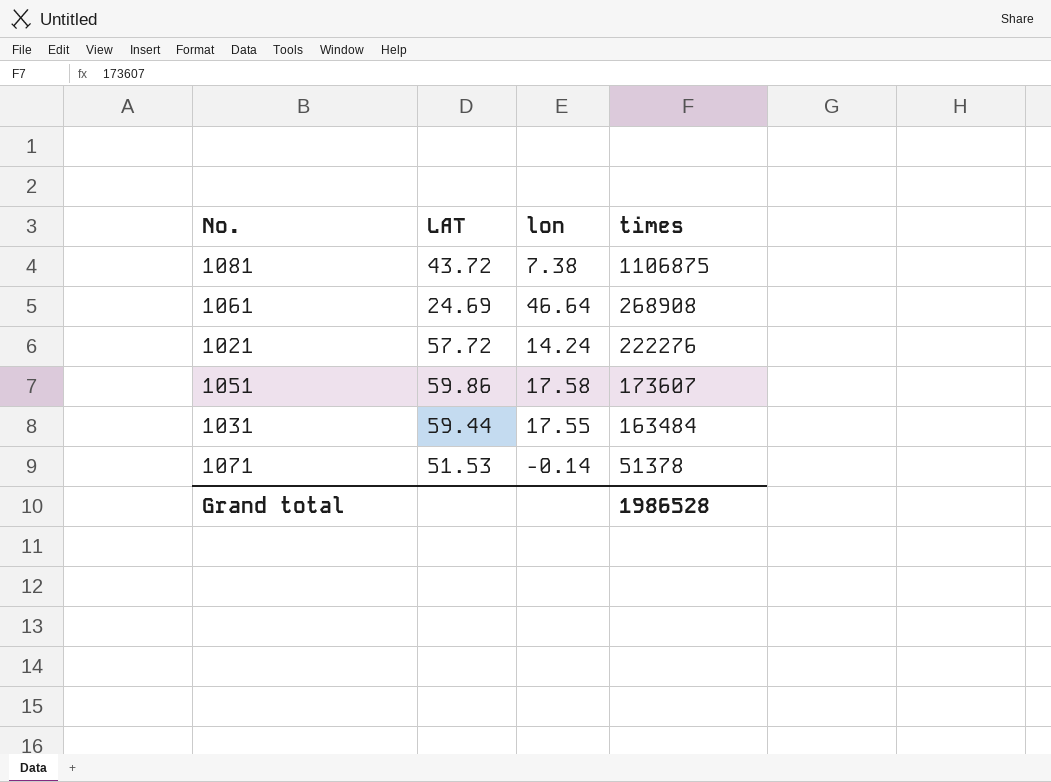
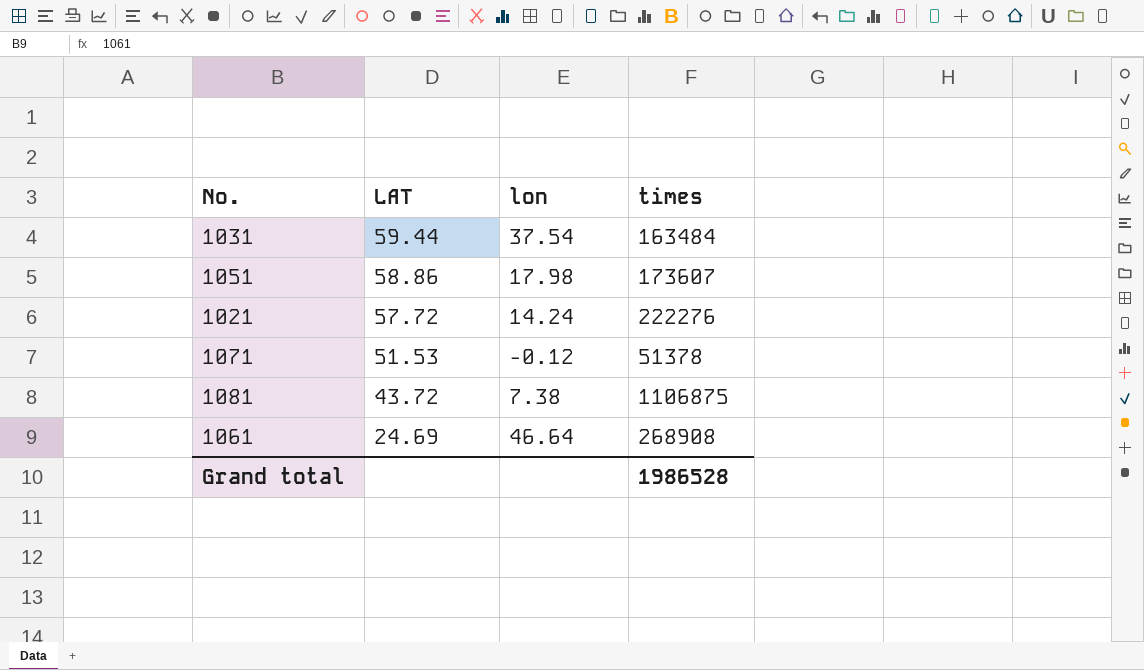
row order: times descending -> LAT descending
1031 | lon: 17.55 -> 37.54
1051 | LAT: 59.86 -> 58.86
1051 | lon: 17.58 -> 17.98
1071 | lon: -0.14 -> -0.12

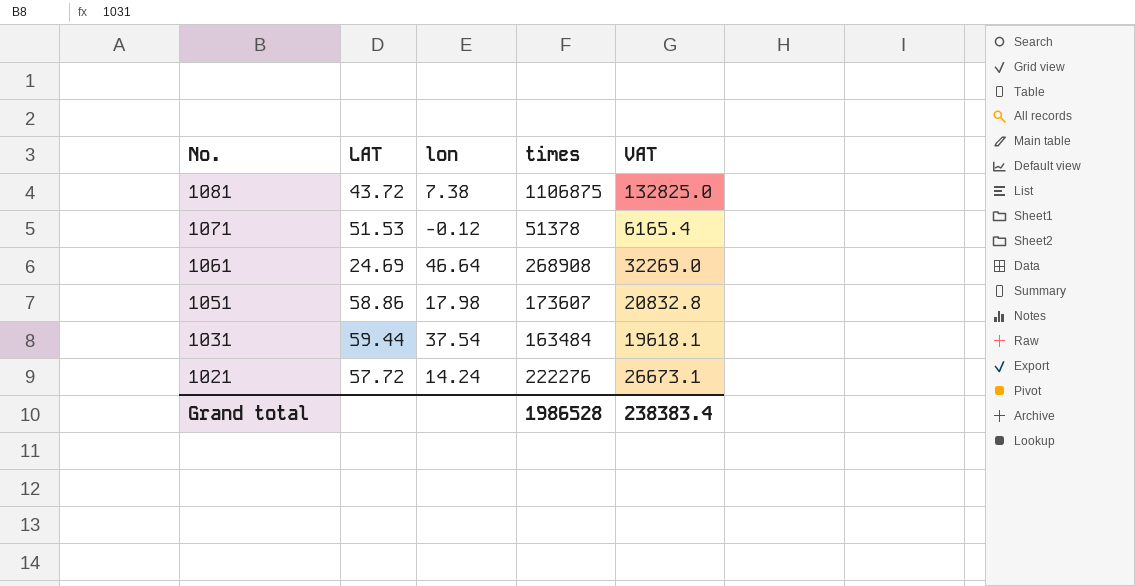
row order: LAT descending -> No. descending
column VAT | formula: none -> [times] * 0.12

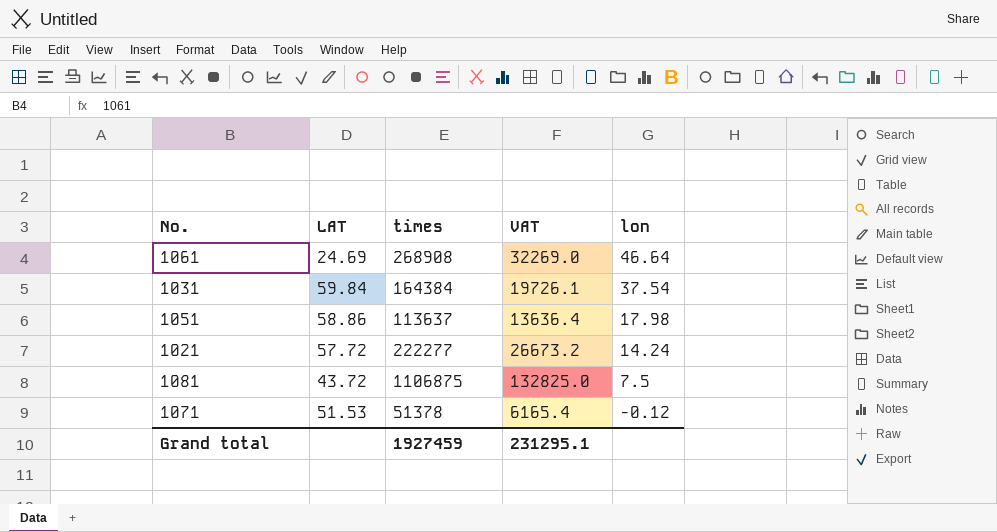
row order: No. descending -> lon descending
column lon | position: 3 -> 5
1031 | LAT: 59.44 -> 59.84
1031 | times: 163484 -> 164384
1031 | VAT: 19618.1 -> 19726.1
1051 | times: 173607 -> 113637
1051 | VAT: 20832.8 -> 13636.4
1021 | times: 222276 -> 222277
1021 | VAT: 26673.1 -> 26673.2
1081 | lon: 7.38 -> 7.5
Grand total | times: 1986528 -> 1927459
Grand total | VAT: 238383.4 -> 231295.1

